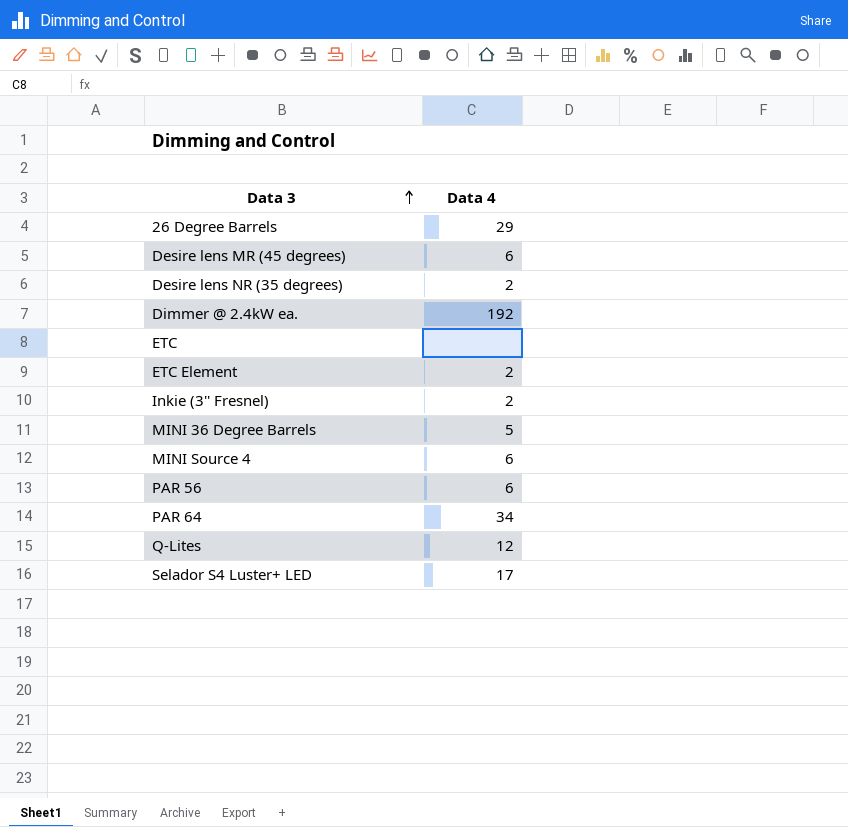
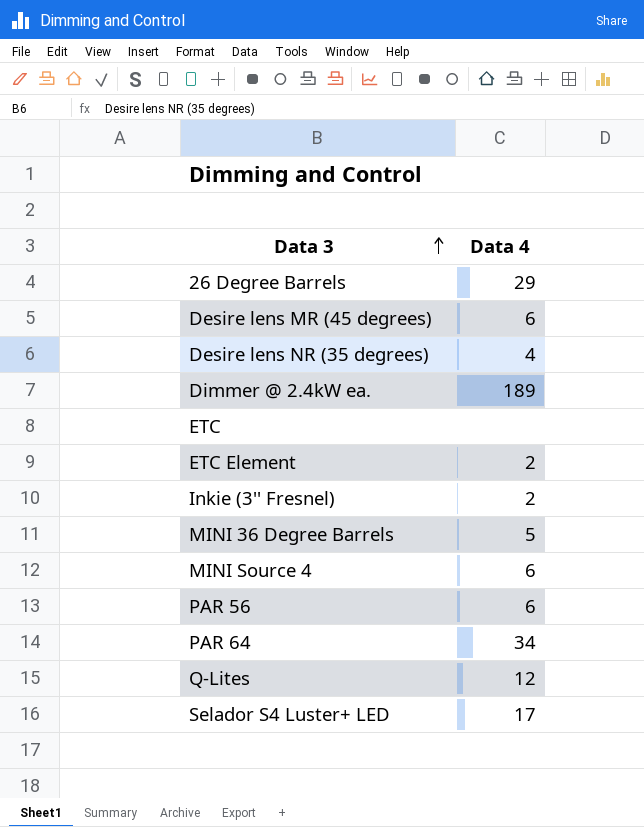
Desire lens NR (35 degrees) | Data 4: 2 -> 4
Dimmer @ 2.4kW ea. | Data 4: 192 -> 189

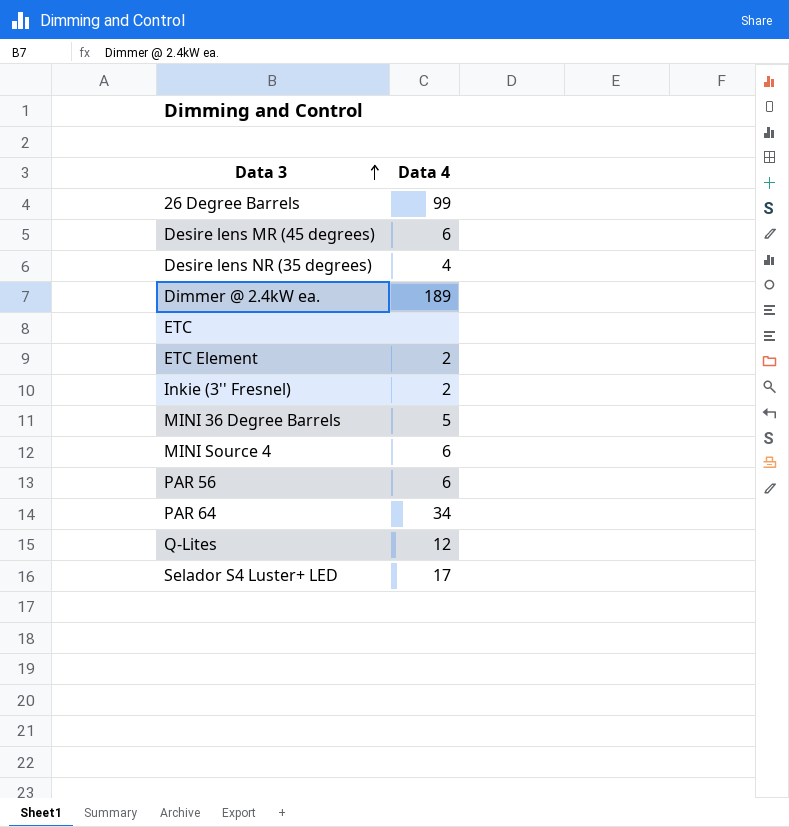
26 Degree Barrels | Data 4: 29 -> 99

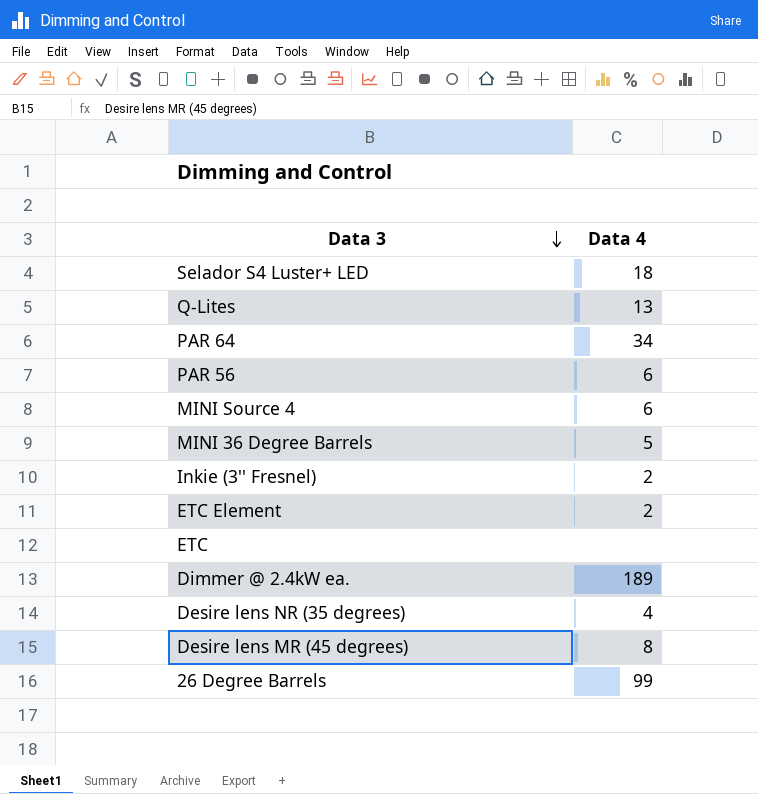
row order: Data 3 ascending -> Data 3 descending
Selador S4 Luster+ LED | Data 4: 17 -> 18
Q-Lites | Data 4: 12 -> 13
Desire lens MR (45 degrees) | Data 4: 6 -> 8

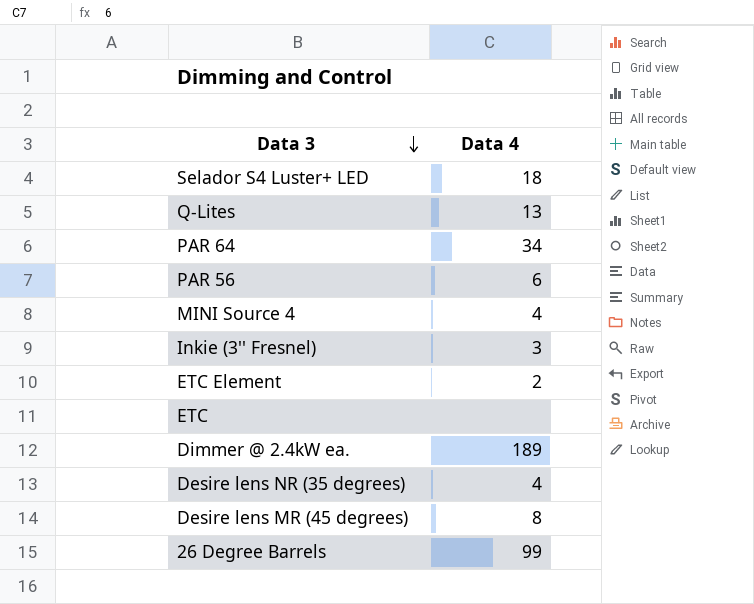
row MINI 36 Degree Barrels: 5 -> none
MINI Source 4 | Data 4: 6 -> 4
Inkie (3'' Fresnel) | Data 4: 2 -> 3

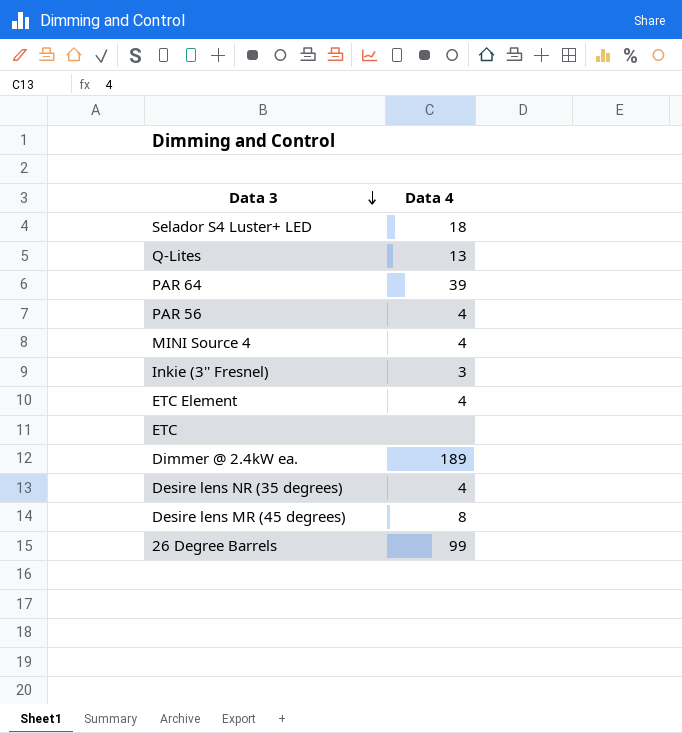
PAR 64 | Data 4: 34 -> 39
PAR 56 | Data 4: 6 -> 4
ETC Element | Data 4: 2 -> 4

